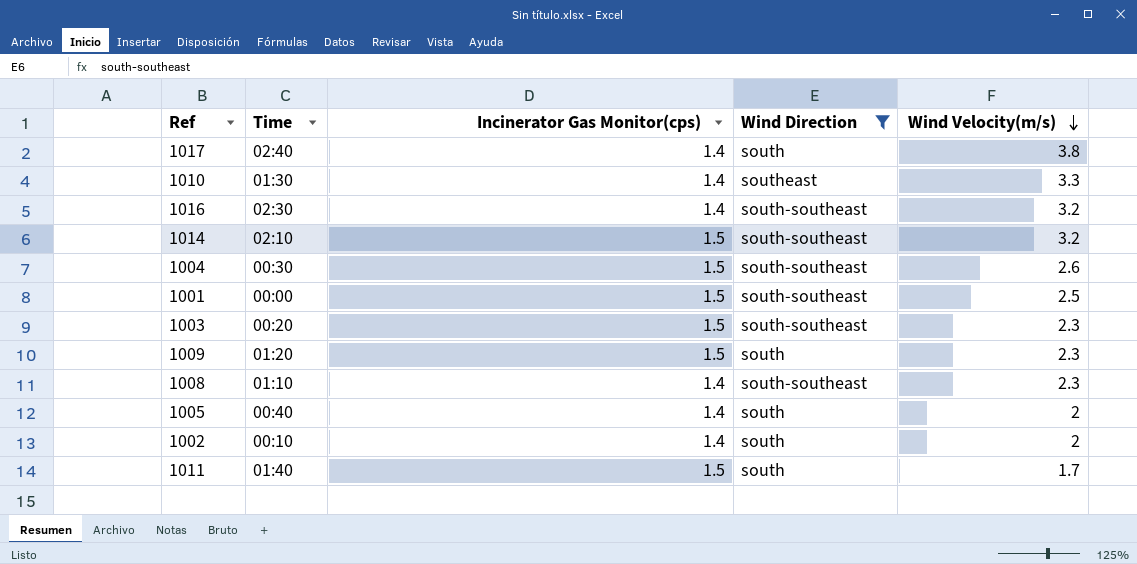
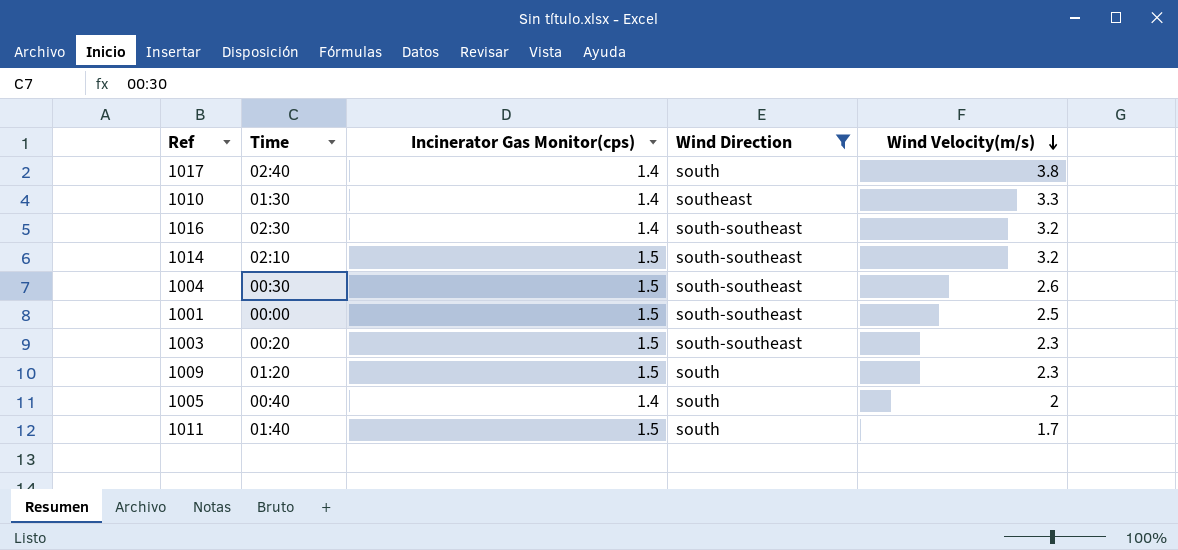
row 1008: 01:10 | 1.4 | south-southeast | 2.3 -> none
row 1002: 00:10 | 1.4 | south | 2 -> none

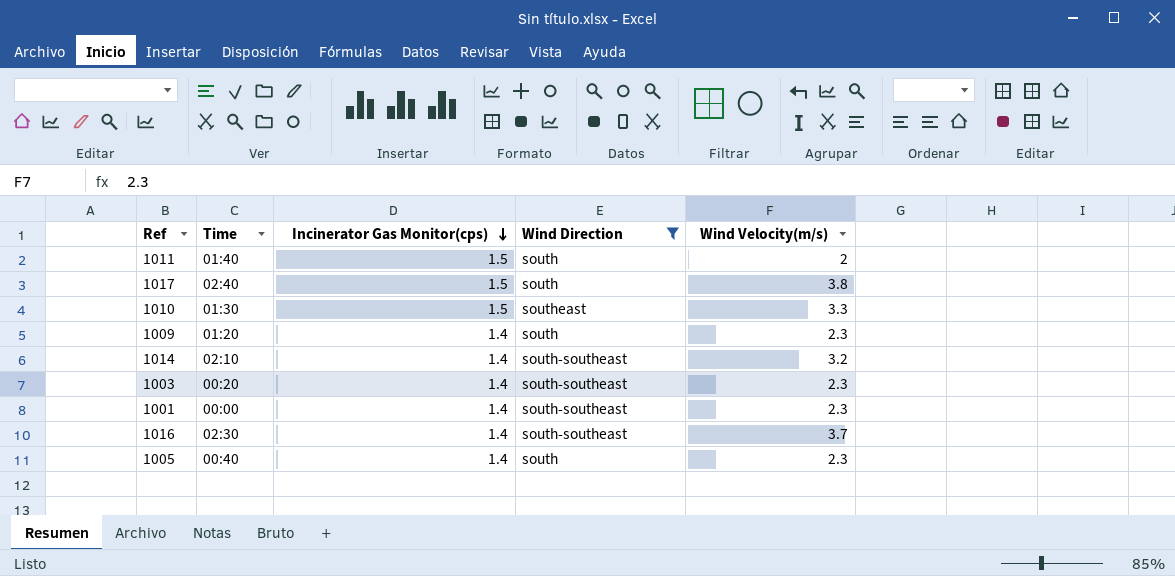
row order: Wind Velocity(m/s) descending -> Incinerator Gas Monitor(cps) descending
row 1004: 00:30 | 1.5 | south-southeast | 2.6 -> none
1011 | Wind Velocity(m/s): 1.7 -> 2
1017 | Incinerator Gas Monitor(cps): 1.4 -> 1.5
1010 | Incinerator Gas Monitor(cps): 1.4 -> 1.5
1009 | Incinerator Gas Monitor(cps): 1.5 -> 1.4
1014 | Incinerator Gas Monitor(cps): 1.5 -> 1.4
1003 | Incinerator Gas Monitor(cps): 1.5 -> 1.4
1001 | Incinerator Gas Monitor(cps): 1.5 -> 1.4
1001 | Wind Velocity(m/s): 2.5 -> 2.3
1016 | Wind Velocity(m/s): 3.2 -> 3.7
1005 | Wind Velocity(m/s): 2 -> 2.3

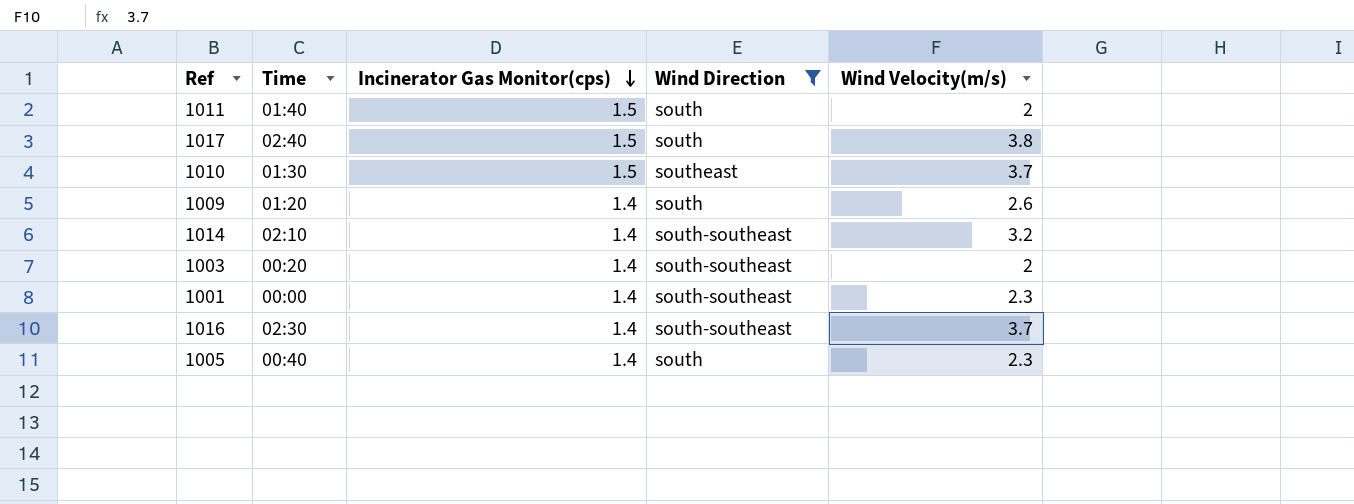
1010 | Wind Velocity(m/s): 3.3 -> 3.7
1009 | Wind Velocity(m/s): 2.3 -> 2.6
1003 | Wind Velocity(m/s): 2.3 -> 2

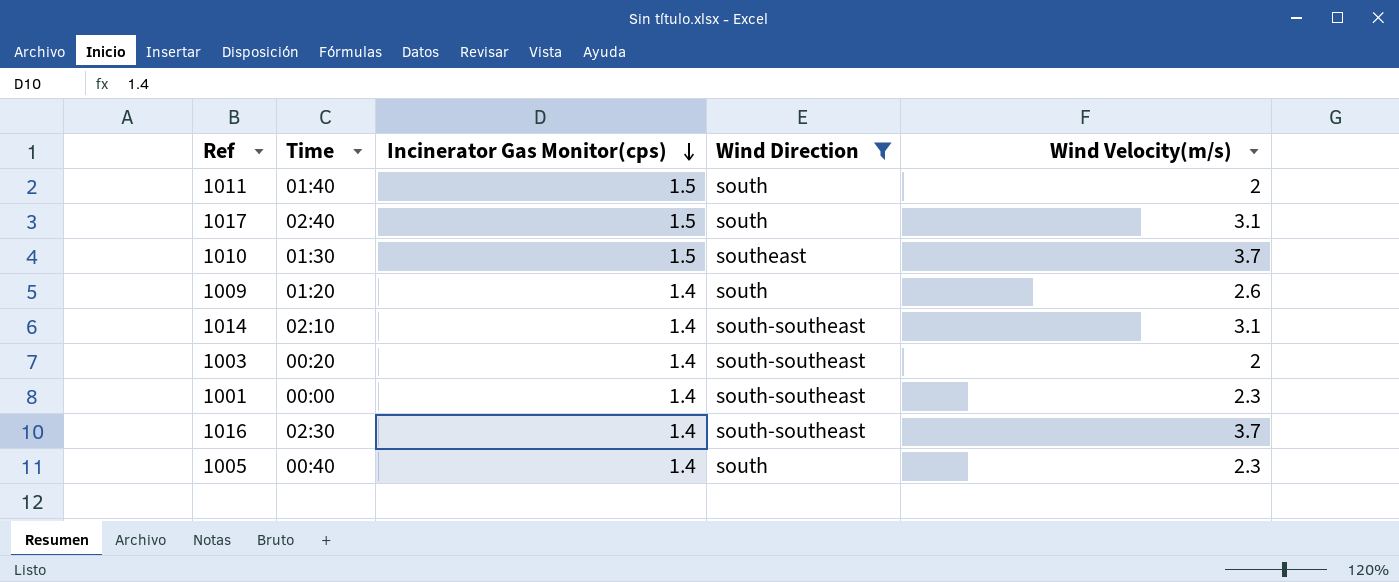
1017 | Wind Velocity(m/s): 3.8 -> 3.1
1014 | Wind Velocity(m/s): 3.2 -> 3.1

